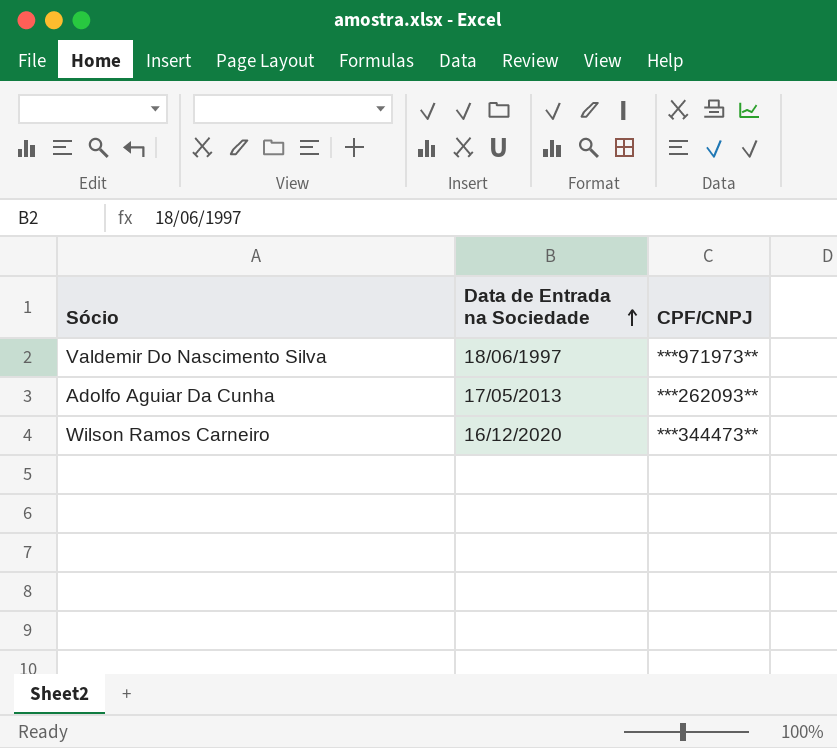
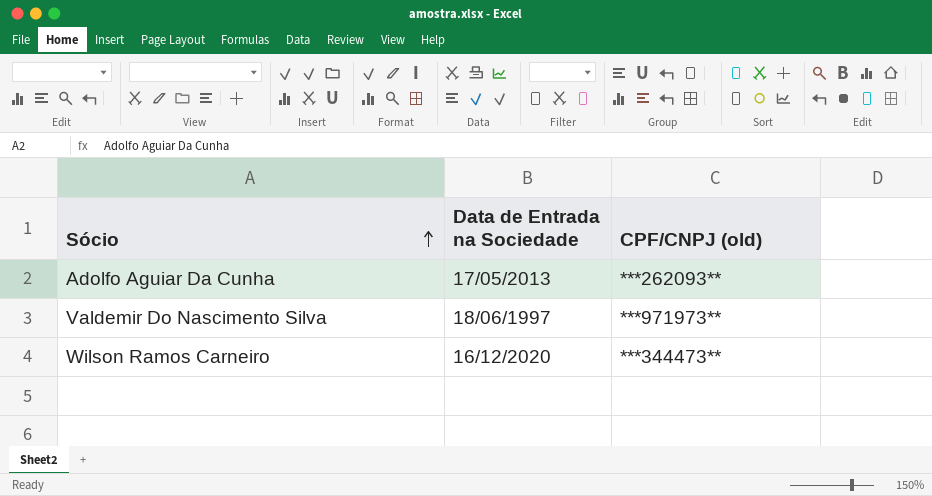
row order: Data de Entrada na Sociedade ascending -> Sócio ascending
column name: CPF/CNPJ -> CPF/CNPJ (old)

